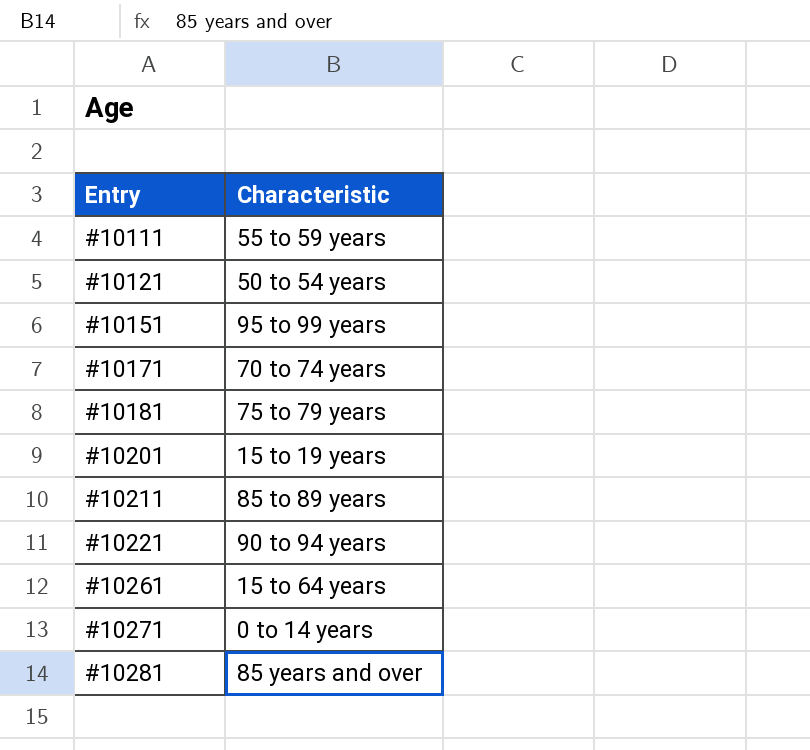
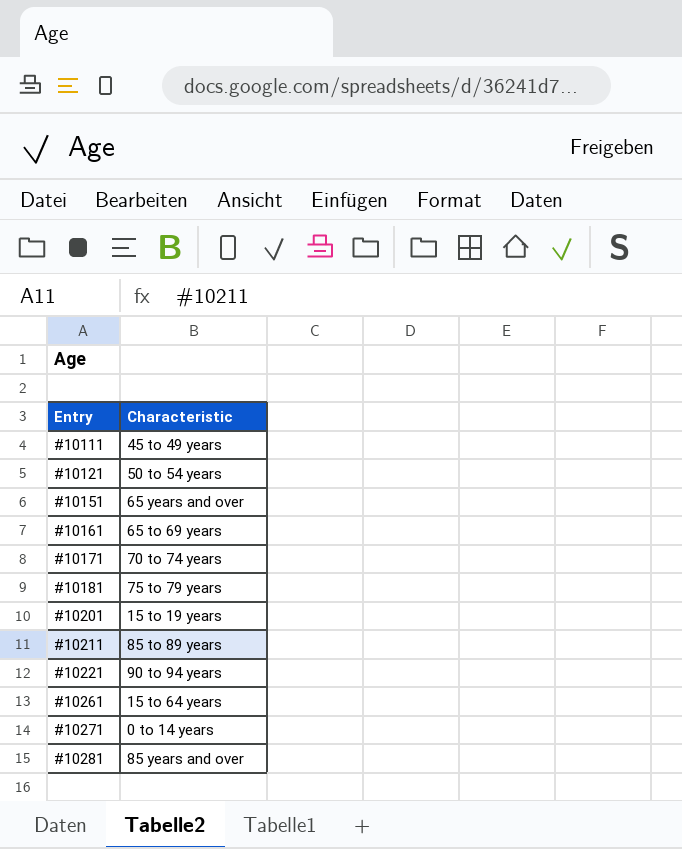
#10111 | Characteristic: 55 to 59 years -> 45 to 49 years
#10151 | Characteristic: 95 to 99 years -> 65 years and over
row #10161: none -> 65 to 69 years

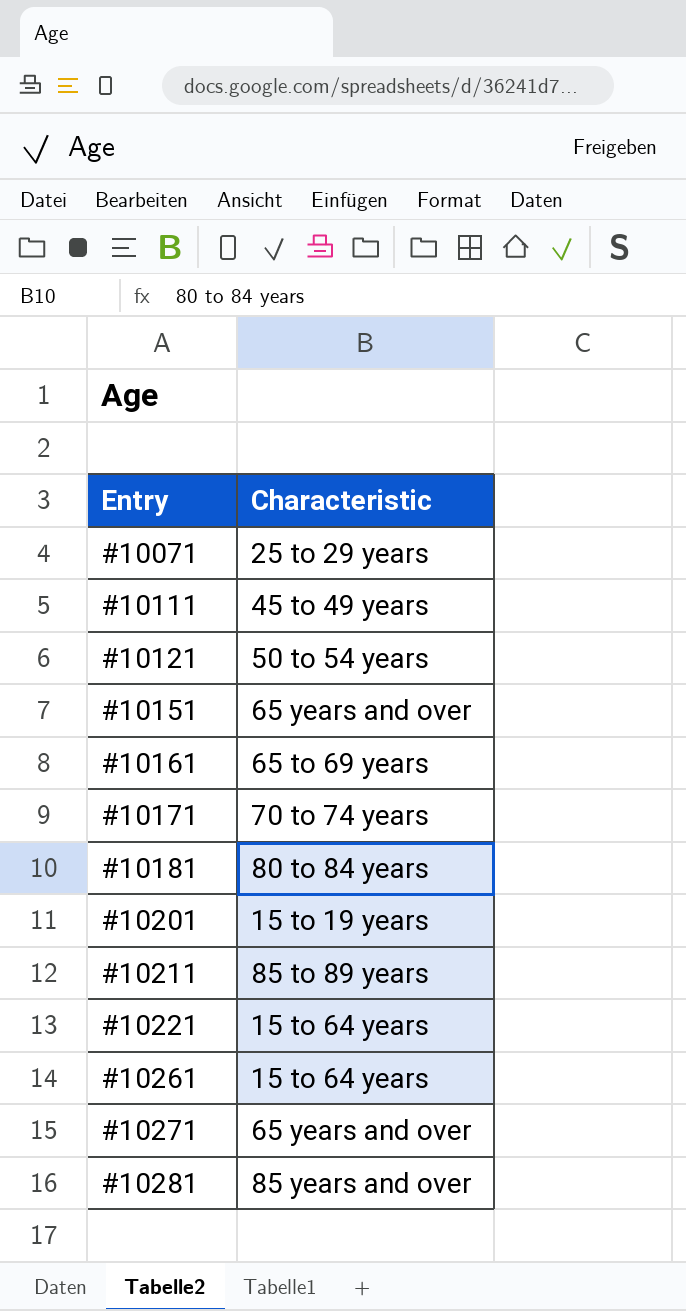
row #10071: none -> 25 to 29 years
#10181 | Characteristic: 75 to 79 years -> 80 to 84 years
#10221 | Characteristic: 90 to 94 years -> 15 to 64 years
#10271 | Characteristic: 0 to 14 years -> 65 years and over

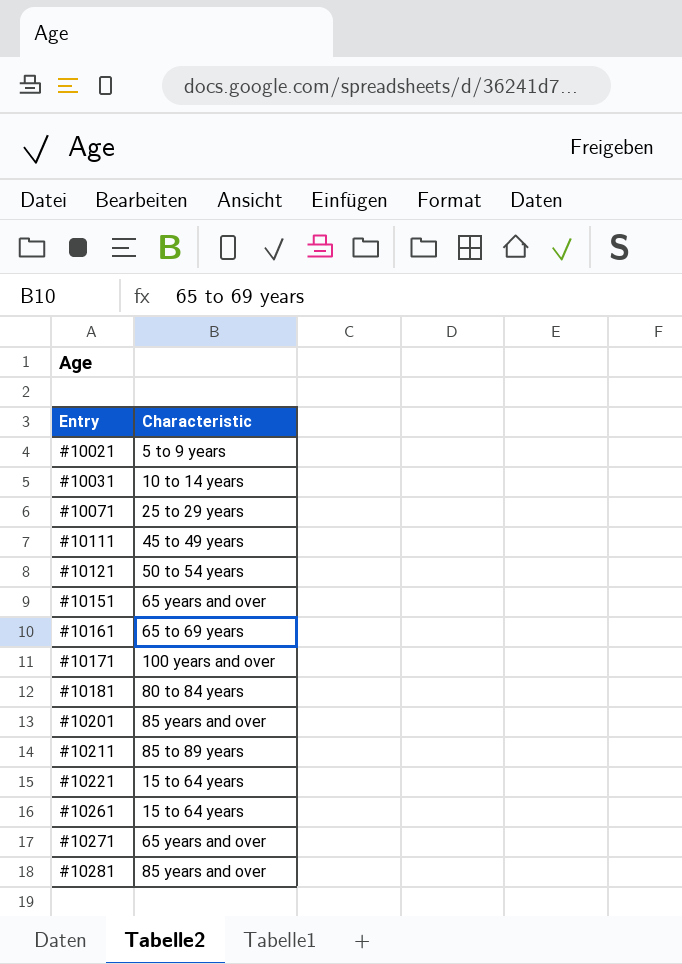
row #10021: none -> 5 to 9 years
row #10031: none -> 10 to 14 years
#10171 | Characteristic: 70 to 74 years -> 100 years and over
#10201 | Characteristic: 15 to 19 years -> 85 years and over

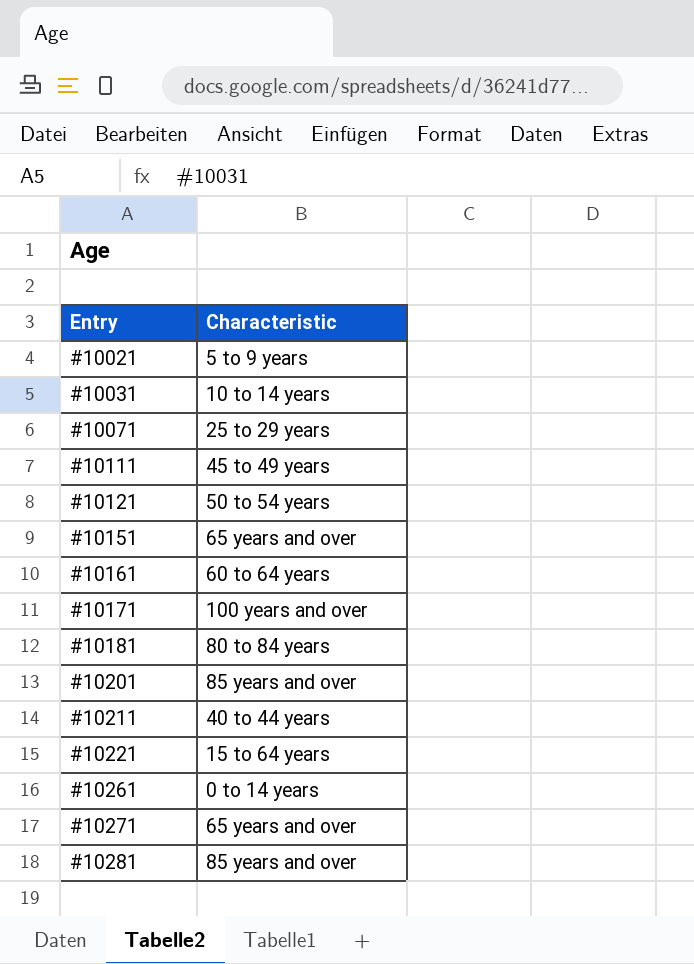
#10161 | Characteristic: 65 to 69 years -> 60 to 64 years
#10211 | Characteristic: 85 to 89 years -> 40 to 44 years
#10261 | Characteristic: 15 to 64 years -> 0 to 14 years

